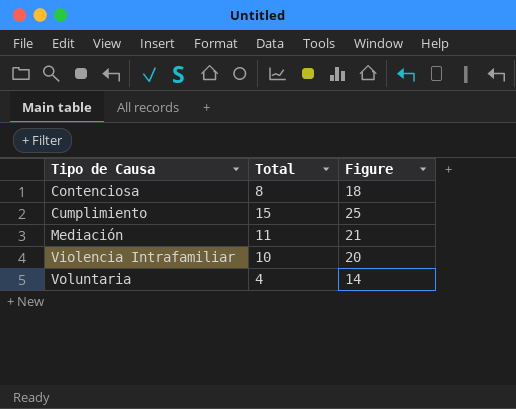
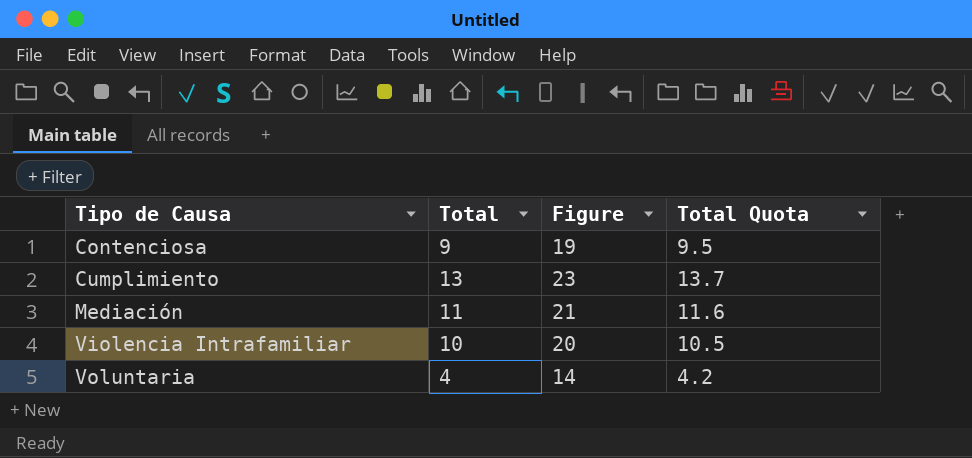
column Total Quota | formula: none -> [Total] * 1.05
Contenciosa | Total: 8 -> 9
Contenciosa | Figure: 18 -> 19
Cumplimiento | Total: 15 -> 13
Cumplimiento | Figure: 25 -> 23

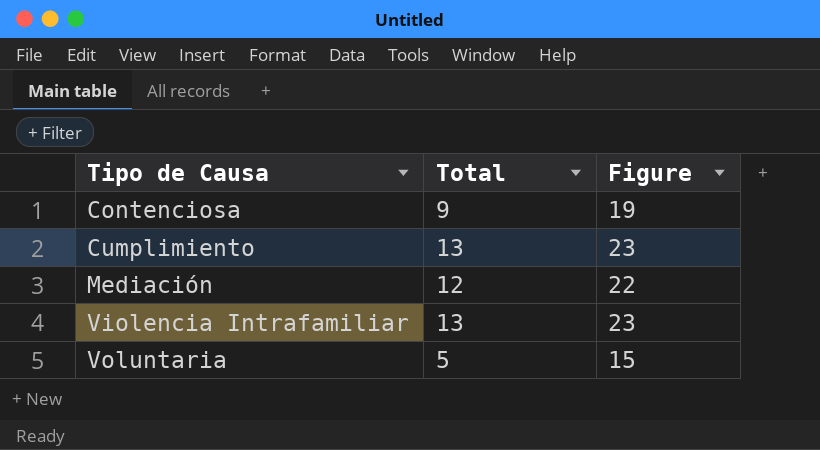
column Total Quota | formula: [Total] * 1.05 -> none
Mediación | Total: 11 -> 12
Mediación | Figure: 21 -> 22
Violencia Intrafamiliar | Total: 10 -> 13
Violencia Intrafamiliar | Figure: 20 -> 23
Voluntaria | Total: 4 -> 5
Voluntaria | Figure: 14 -> 15

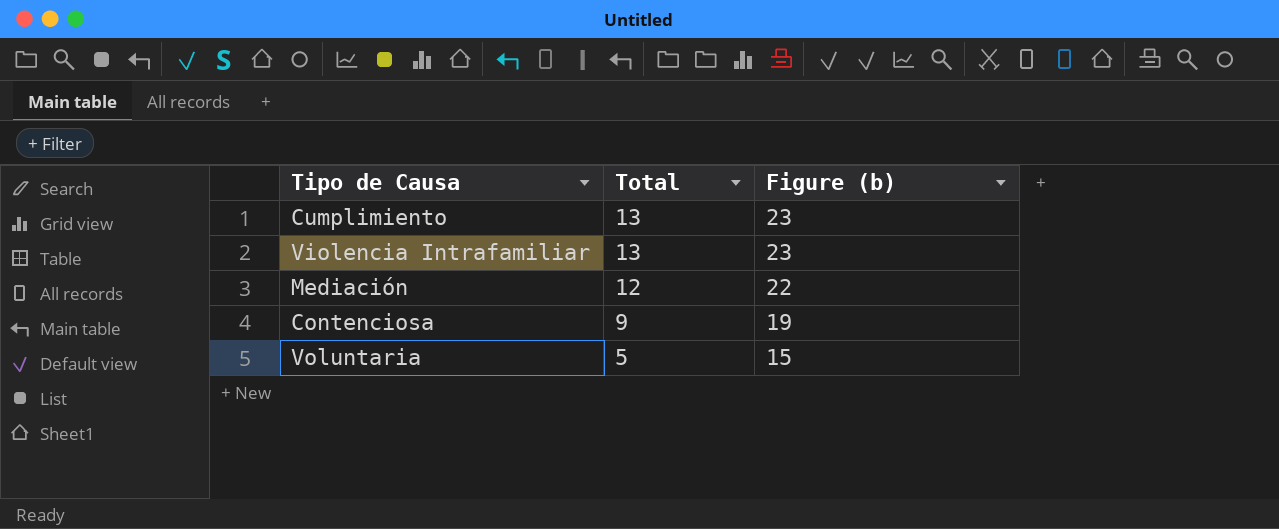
row order: Tipo de Causa ascending -> Total descending
column name: Figure -> Figure (b)

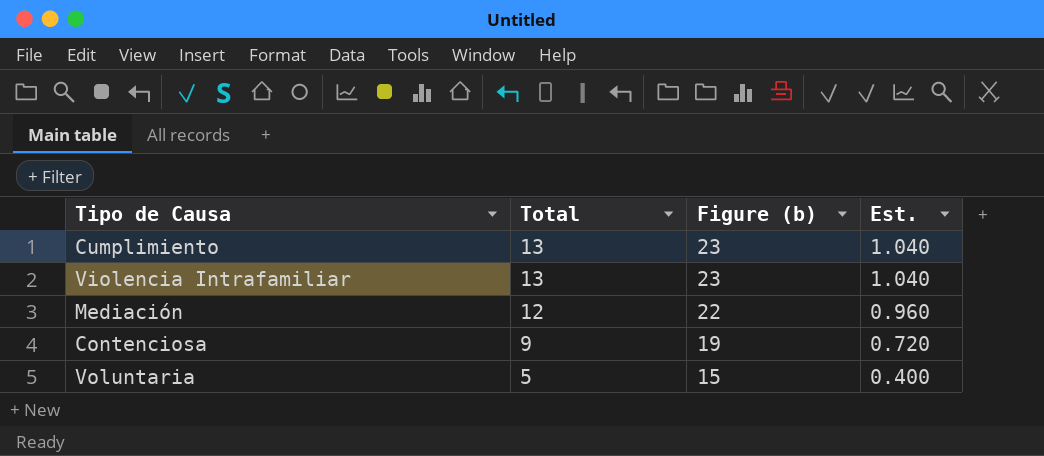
column Est. | formula: none -> [Total] * 0.08

